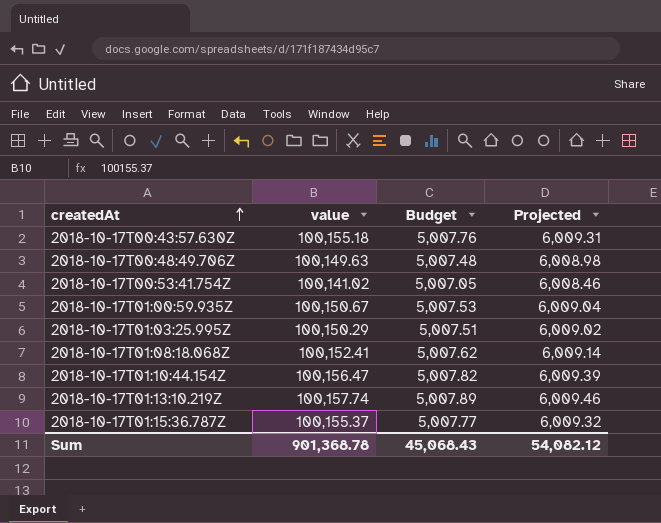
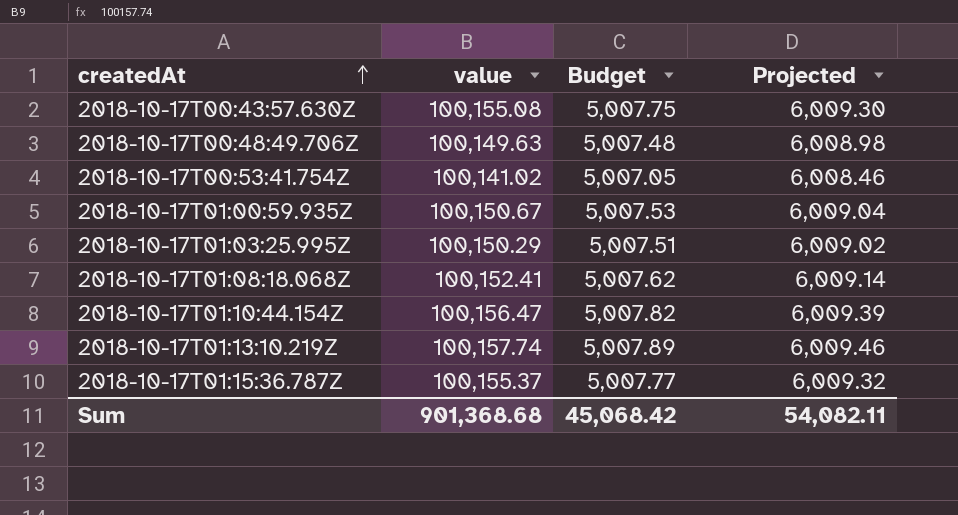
2018-10-17T00:43:57.630Z | value: 100,155.18 -> 100,155.08
2018-10-17T00:43:57.630Z | Budget: 5,007.76 -> 5,007.75
2018-10-17T00:43:57.630Z | Projected: 6,009.31 -> 6,009.30
Sum | value: 901,368.78 -> 901,368.68
Sum | Budget: 45,068.43 -> 45,068.42
Sum | Projected: 54,082.12 -> 54,082.11

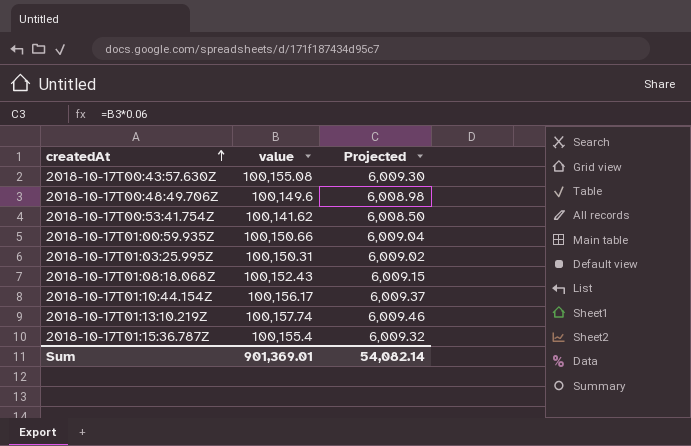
column Budget | formula: [value] * 0.05 -> none
2018-10-17T00:48:49.706Z | value: 100,149.63 -> 100,149.6
2018-10-17T00:53:41.754Z | value: 100,141.02 -> 100,141.62
2018-10-17T00:53:41.754Z | Projected: 6,008.46 -> 6,008.50
2018-10-17T01:00:59.935Z | value: 100,150.67 -> 100,150.66
2018-10-17T01:03:25.995Z | value: 100,150.29 -> 100,150.31
2018-10-17T01:08:18.068Z | value: 100,152.41 -> 100,152.43
2018-10-17T01:08:18.068Z | Projected: 6,009.14 -> 6,009.15
2018-10-17T01:10:44.154Z | value: 100,156.47 -> 100,156.17
2018-10-17T01:10:44.154Z | Projected: 6,009.39 -> 6,009.37
2018-10-17T01:15:36.787Z | value: 100,155.37 -> 100,155.4
Sum | value: 901,368.68 -> 901,369.01
Sum | Projected: 54,082.11 -> 54,082.14

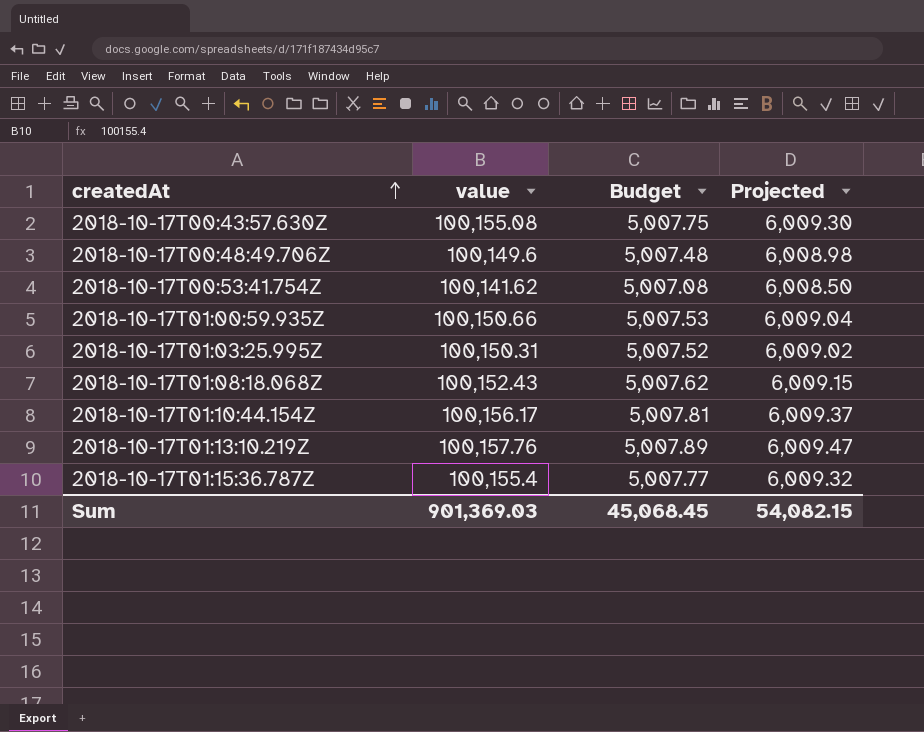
column Budget | formula: none -> [value] * 0.05
2018-10-17T01:13:10.219Z | value: 100,157.74 -> 100,157.76
2018-10-17T01:13:10.219Z | Projected: 6,009.46 -> 6,009.47
Sum | value: 901,369.01 -> 901,369.03
Sum | Projected: 54,082.14 -> 54,082.15

